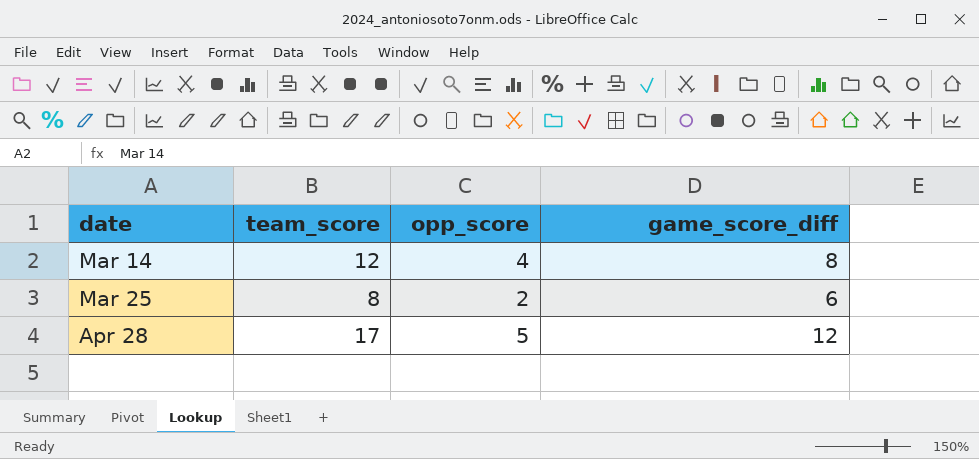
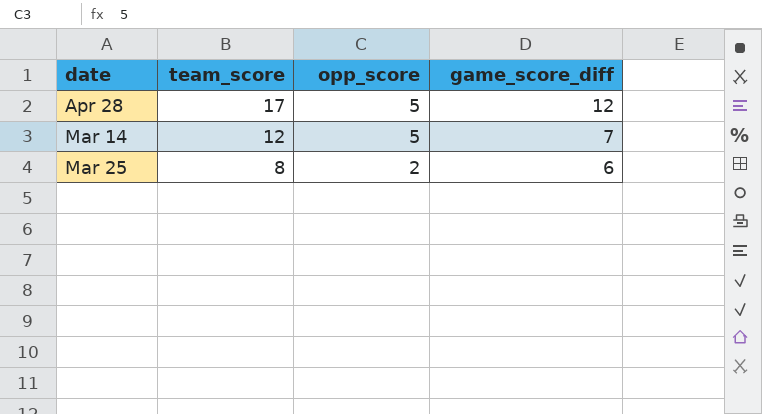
row order: date ascending -> team_score descending
Mar 14 | opp_score: 4 -> 5
Mar 14 | game_score_diff: 8 -> 7

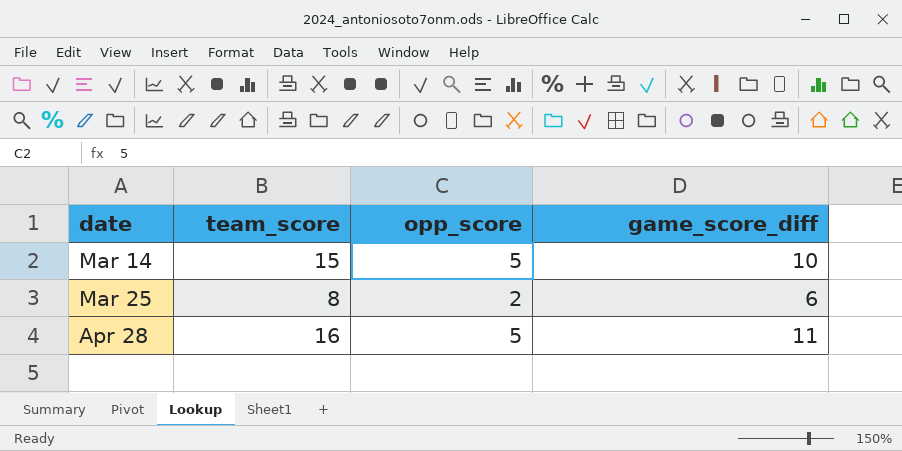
row order: team_score descending -> date ascending
Mar 14 | team_score: 12 -> 15
Mar 14 | game_score_diff: 7 -> 10
Apr 28 | team_score: 17 -> 16
Apr 28 | game_score_diff: 12 -> 11

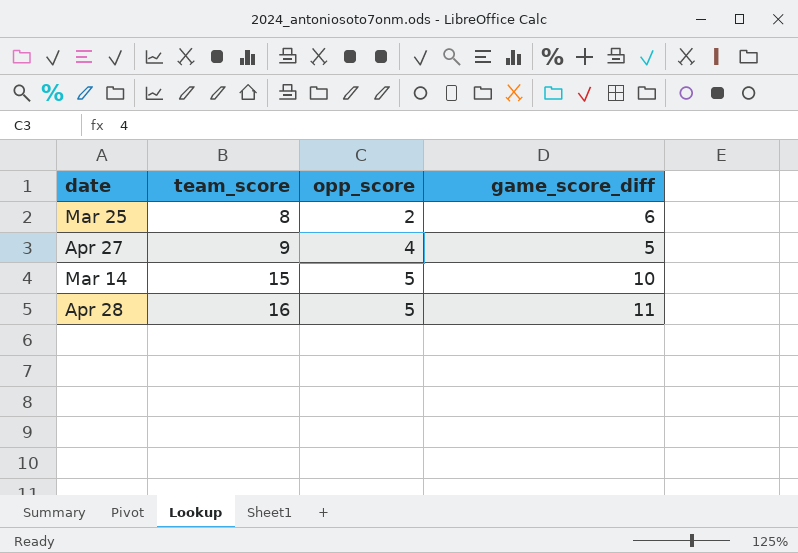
row order: date ascending -> team_score ascending
row Apr 27: none -> 9 | 4 | 5

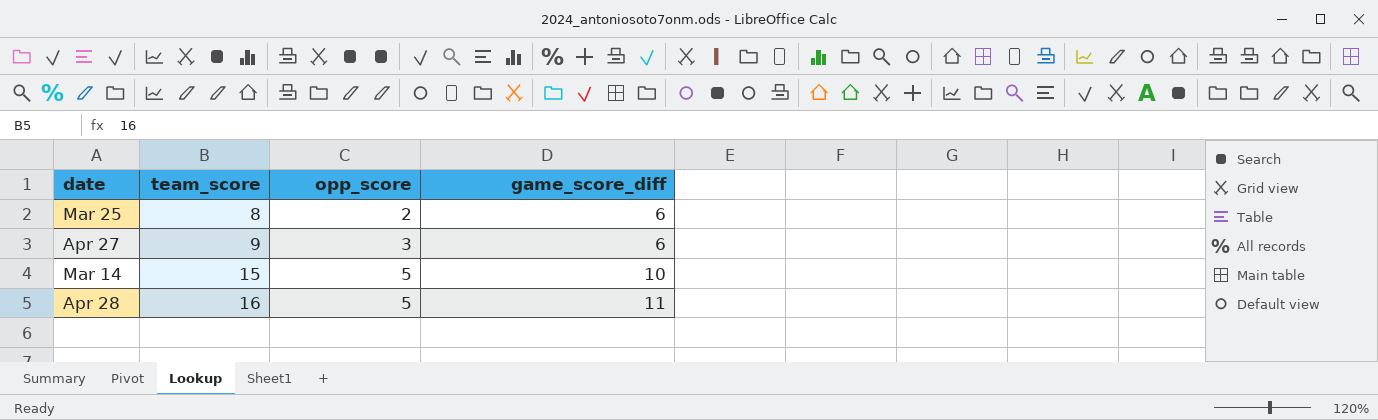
Apr 27 | opp_score: 4 -> 3
Apr 27 | game_score_diff: 5 -> 6

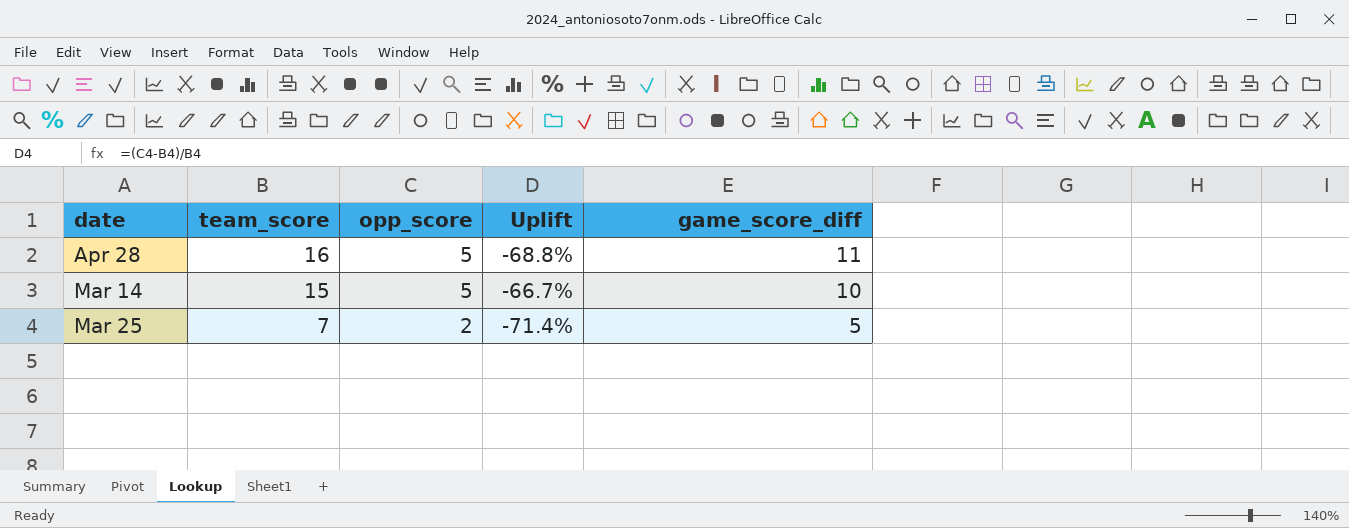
row order: team_score ascending -> team_score descending
column Uplift | formula: none -> ([opp_score] - [team_score]) / [team_score]
row Apr 27: 9 | 3 | 6 -> none
Mar 25 | team_score: 8 -> 7
Mar 25 | game_score_diff: 6 -> 5

